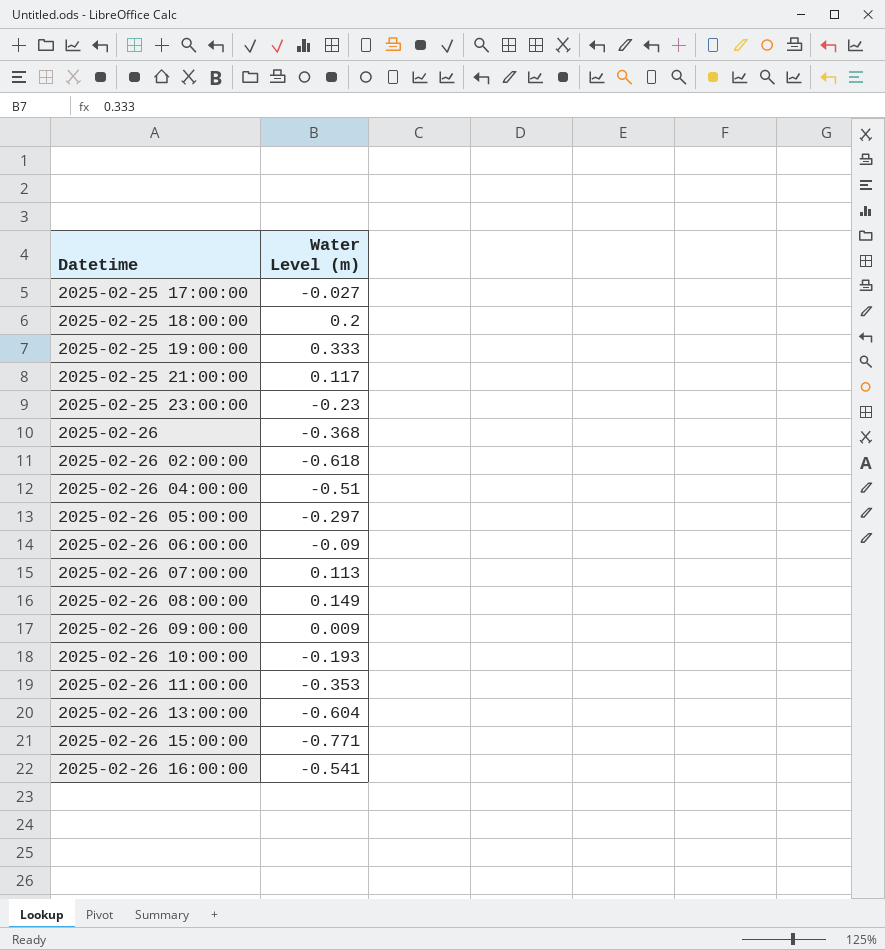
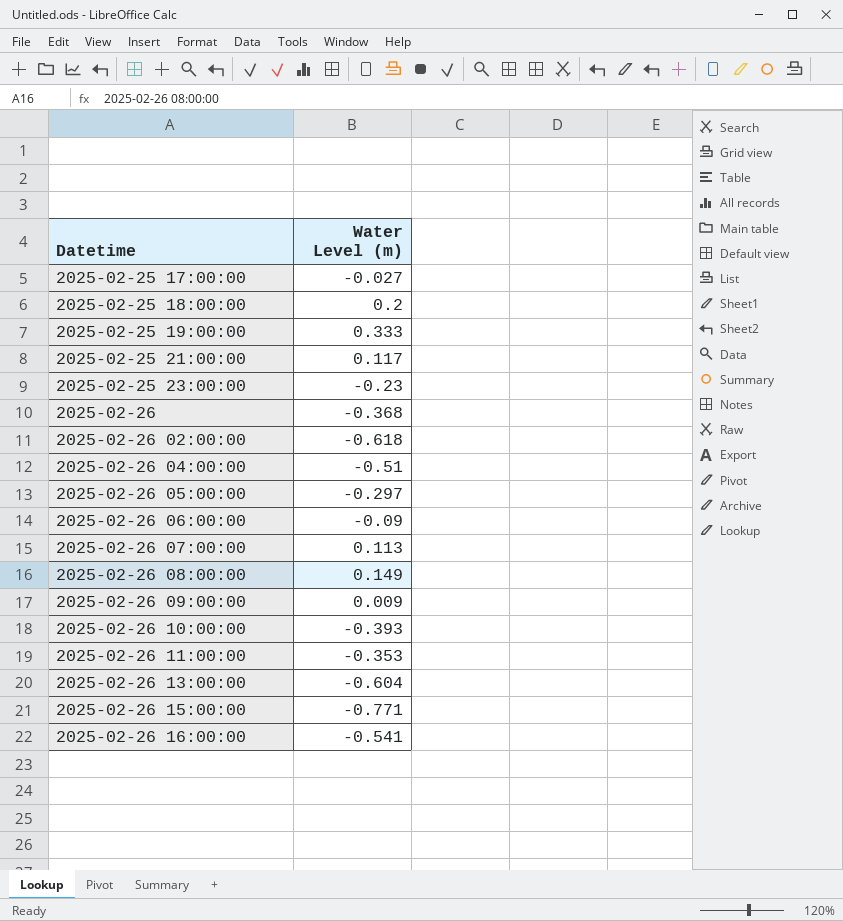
2025-02-26 10:00:00 | Water Level (m): -0.193 -> -0.393

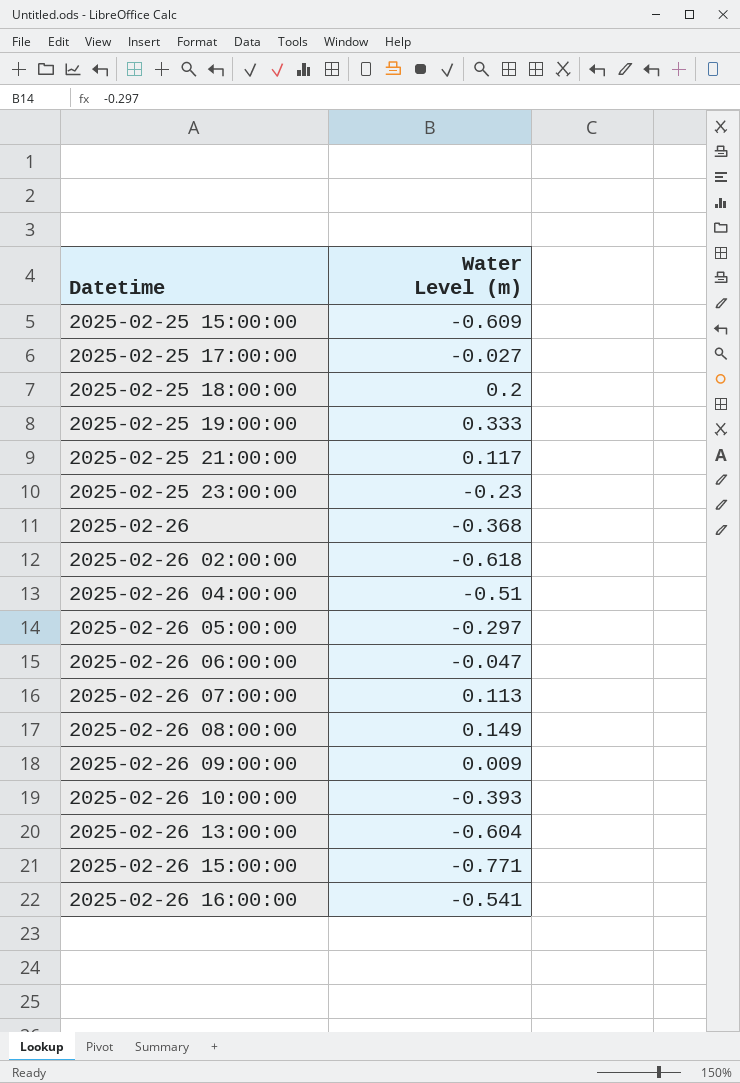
row 2025-02-26 11:00:00: -0.353 -> none
row 2025-02-25 15:00:00: none -> -0.609
2025-02-26 06:00:00 | Water Level (m): -0.09 -> -0.047

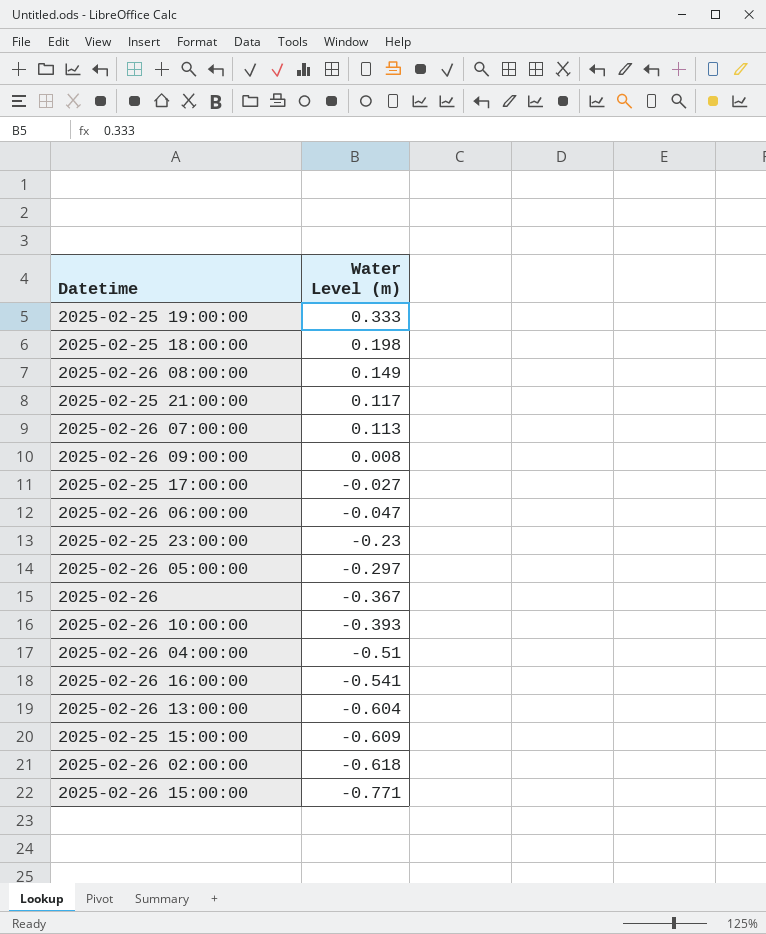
row order: Datetime ascending -> Water Level (m) descending
2025-02-25 18:00:00 | Water Level (m): 0.2 -> 0.198
2025-02-26 09:00:00 | Water Level (m): 0.009 -> 0.008
2025-02-26 | Water Level (m): -0.368 -> -0.367

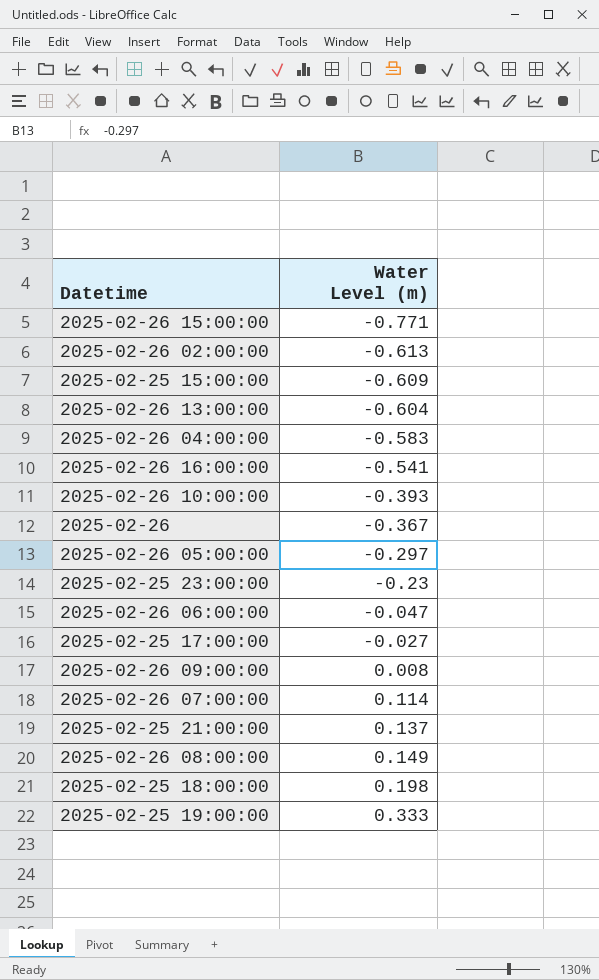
row order: Water Level (m) descending -> Water Level (m) ascending
2025-02-26 02:00:00 | Water Level (m): -0.618 -> -0.613
2025-02-26 04:00:00 | Water Level (m): -0.51 -> -0.583
2025-02-26 07:00:00 | Water Level (m): 0.113 -> 0.114
2025-02-25 21:00:00 | Water Level (m): 0.117 -> 0.137

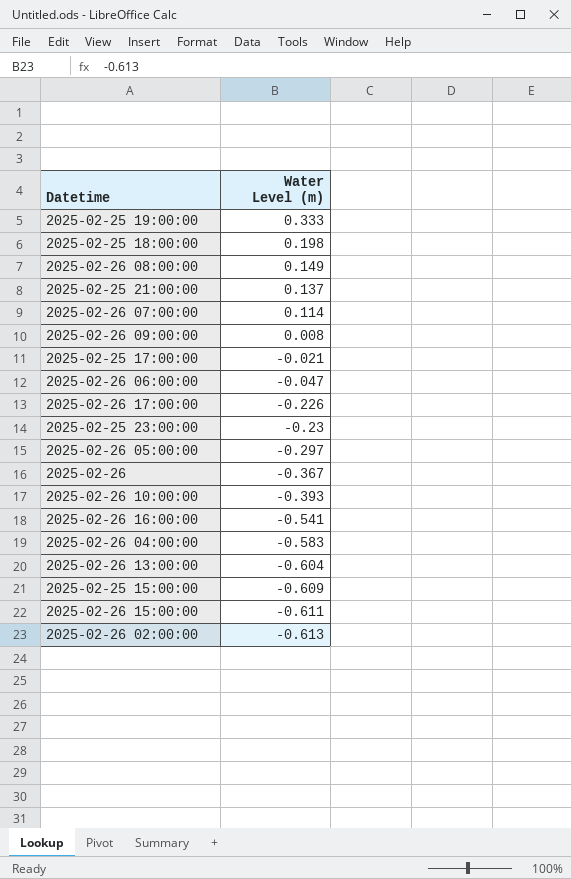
row order: Water Level (m) ascending -> Water Level (m) descending
2025-02-25 17:00:00 | Water Level (m): -0.027 -> -0.021
row 2025-02-26 17:00:00: none -> -0.226
2025-02-26 15:00:00 | Water Level (m): -0.771 -> -0.611

